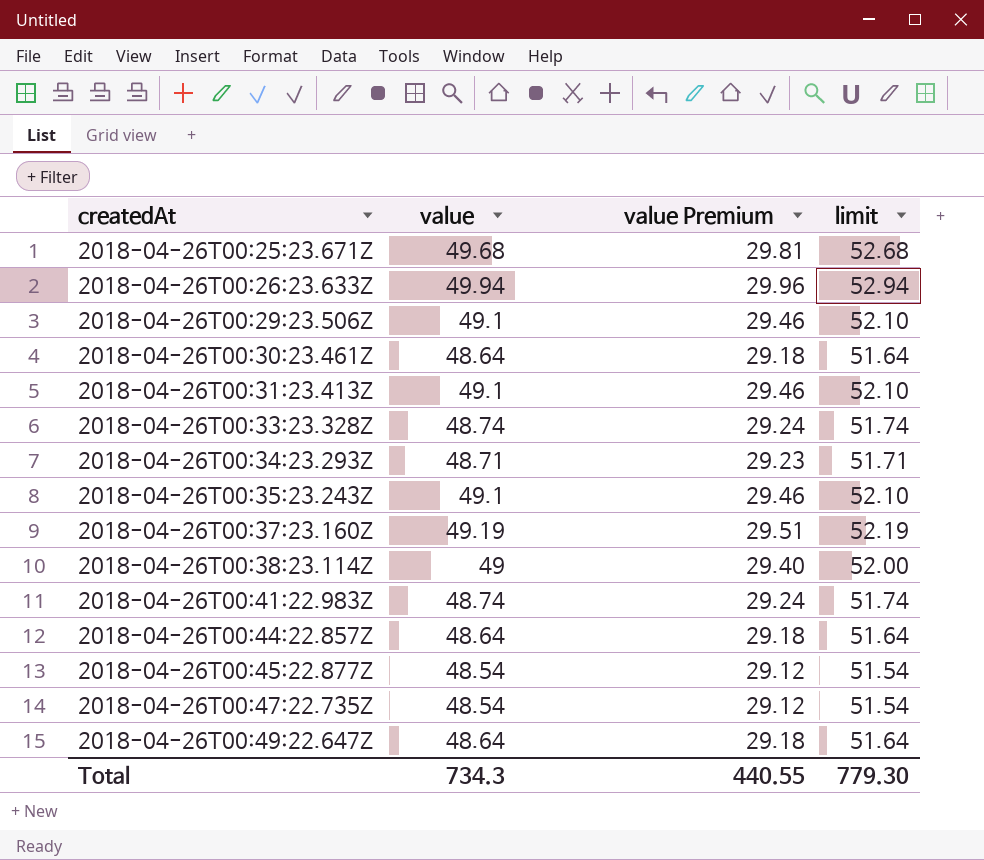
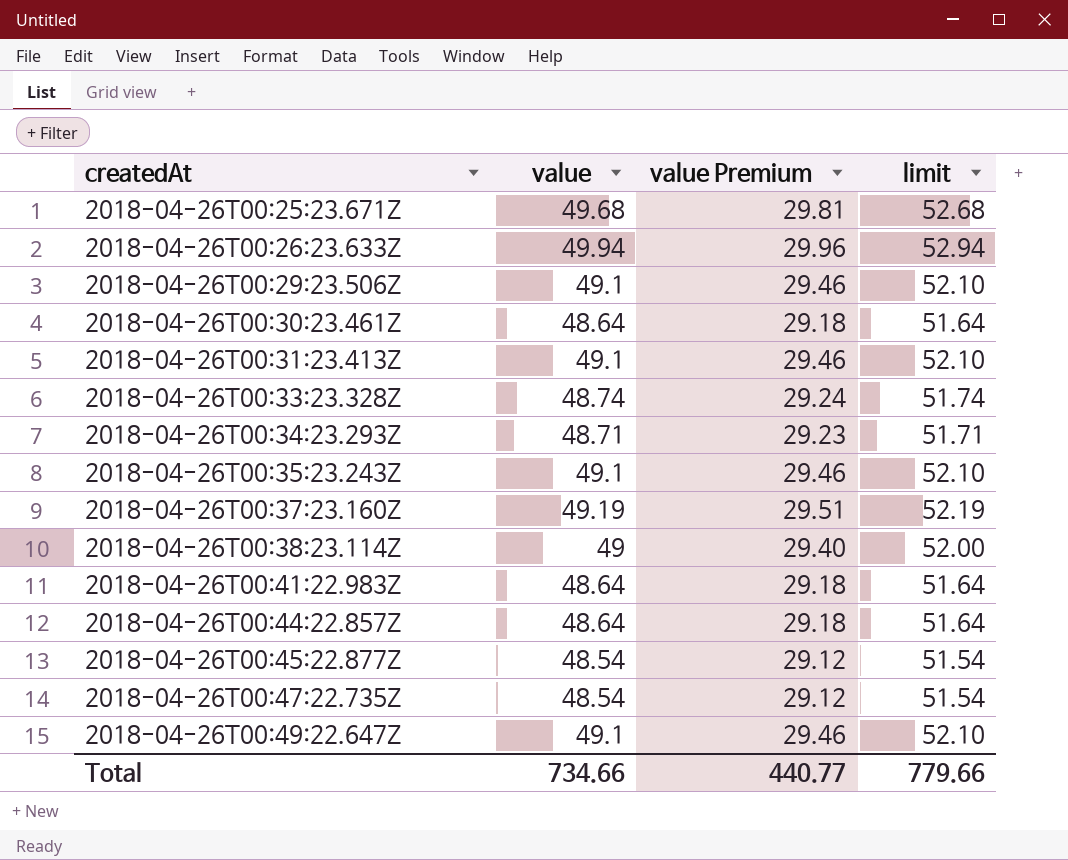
2018-04-26T00:41:22.983Z | value: 48.74 -> 48.64
2018-04-26T00:41:22.983Z | value Premium: 29.24 -> 29.18
2018-04-26T00:41:22.983Z | limit: 51.74 -> 51.64
2018-04-26T00:49:22.647Z | value: 48.64 -> 49.1
2018-04-26T00:49:22.647Z | value Premium: 29.18 -> 29.46
2018-04-26T00:49:22.647Z | limit: 51.64 -> 52.10
Total | value: 734.3 -> 734.66
Total | value Premium: 440.55 -> 440.77
Total | limit: 779.30 -> 779.66

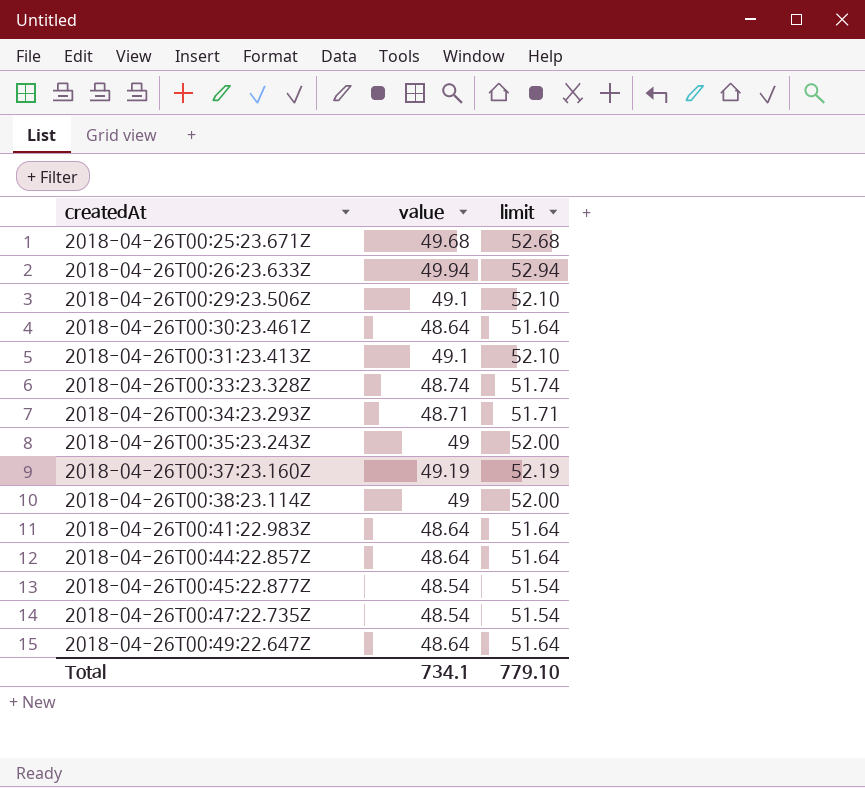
column value Premium | formula: [value] * 0.6 -> none
2018-04-26T00:35:23.243Z | value: 49.1 -> 49
2018-04-26T00:35:23.243Z | limit: 52.10 -> 52.00
2018-04-26T00:49:22.647Z | value: 49.1 -> 48.64
2018-04-26T00:49:22.647Z | limit: 52.10 -> 51.64
Total | value: 734.66 -> 734.1
Total | limit: 779.66 -> 779.10

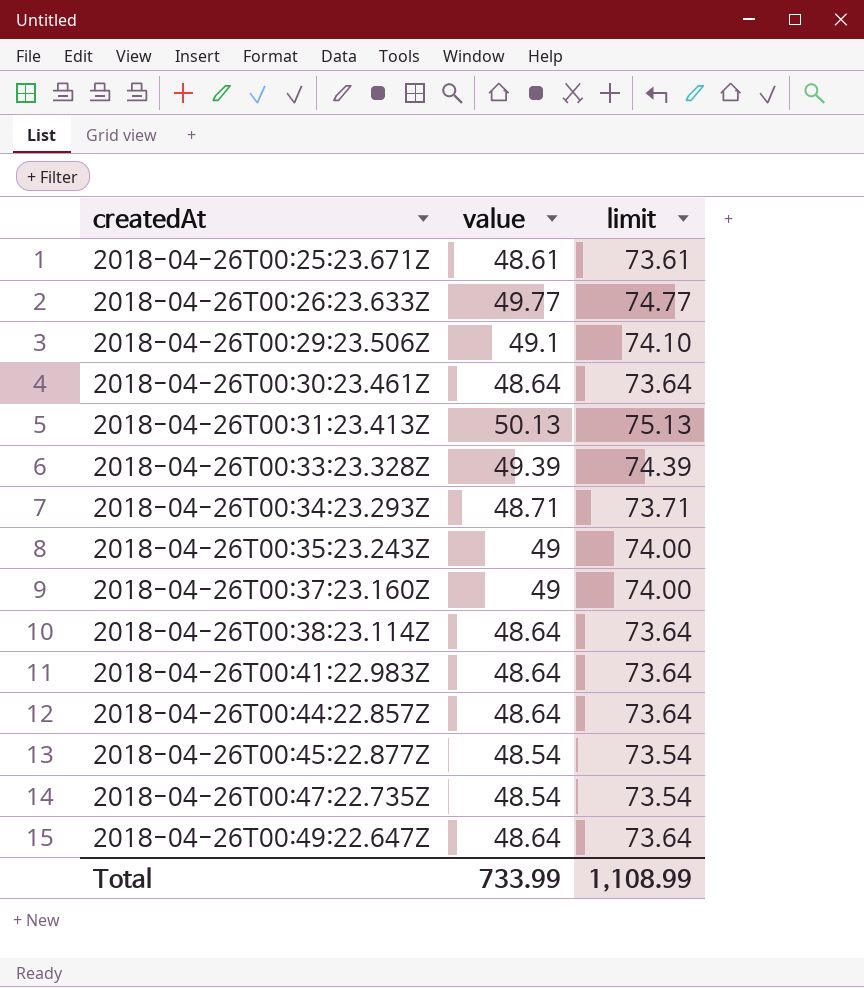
column limit | formula: [value] + 3 -> [value] + 25
2018-04-26T00:25:23.671Z | value: 49.68 -> 48.61
2018-04-26T00:26:23.633Z | value: 49.94 -> 49.77
2018-04-26T00:31:23.413Z | value: 49.1 -> 50.13
2018-04-26T00:33:23.328Z | value: 48.74 -> 49.39
2018-04-26T00:37:23.160Z | value: 49.19 -> 49
2018-04-26T00:38:23.114Z | value: 49 -> 48.64
Total | value: 734.1 -> 733.99
Total | limit: 779.10 -> 1,108.99

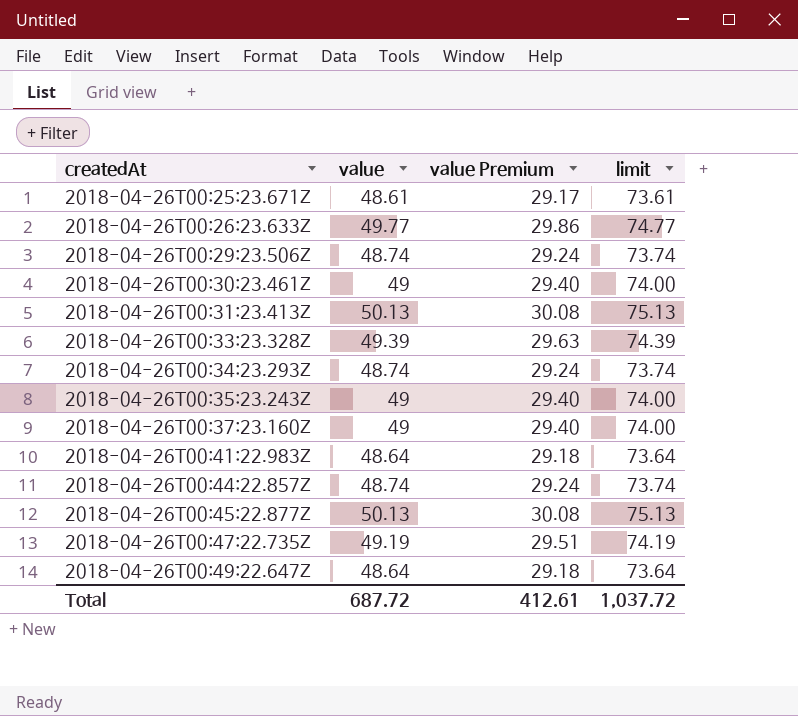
column value Premium | formula: none -> [value] * 0.6
row 2018-04-26T00:38:23.114Z: 48.64 | 73.64 -> none
2018-04-26T00:29:23.506Z | value: 49.1 -> 48.74
2018-04-26T00:29:23.506Z | limit: 74.10 -> 73.74
2018-04-26T00:30:23.461Z | value: 48.64 -> 49
2018-04-26T00:30:23.461Z | limit: 73.64 -> 74.00
2018-04-26T00:34:23.293Z | value: 48.71 -> 48.74
2018-04-26T00:34:23.293Z | limit: 73.71 -> 73.74
2018-04-26T00:44:22.857Z | value: 48.64 -> 48.74
2018-04-26T00:44:22.857Z | limit: 73.64 -> 73.74
2018-04-26T00:45:22.877Z | value: 48.54 -> 50.13
2018-04-26T00:45:22.877Z | limit: 73.54 -> 75.13
2018-04-26T00:47:22.735Z | value: 48.54 -> 49.19
2018-04-26T00:47:22.735Z | limit: 73.54 -> 74.19
Total | value: 733.99 -> 687.72
Total | limit: 1,108.99 -> 1,037.72

